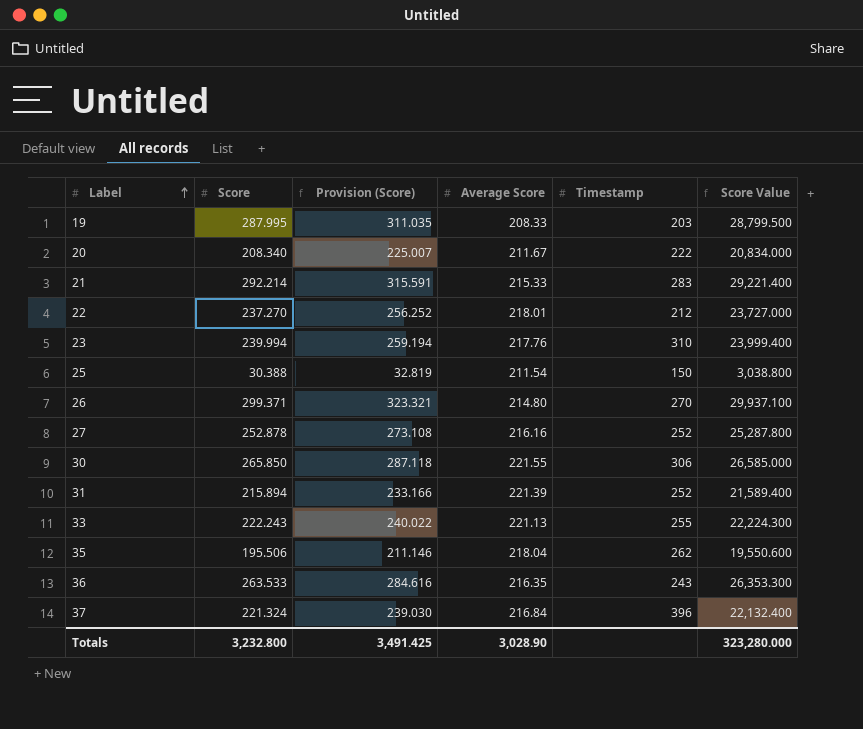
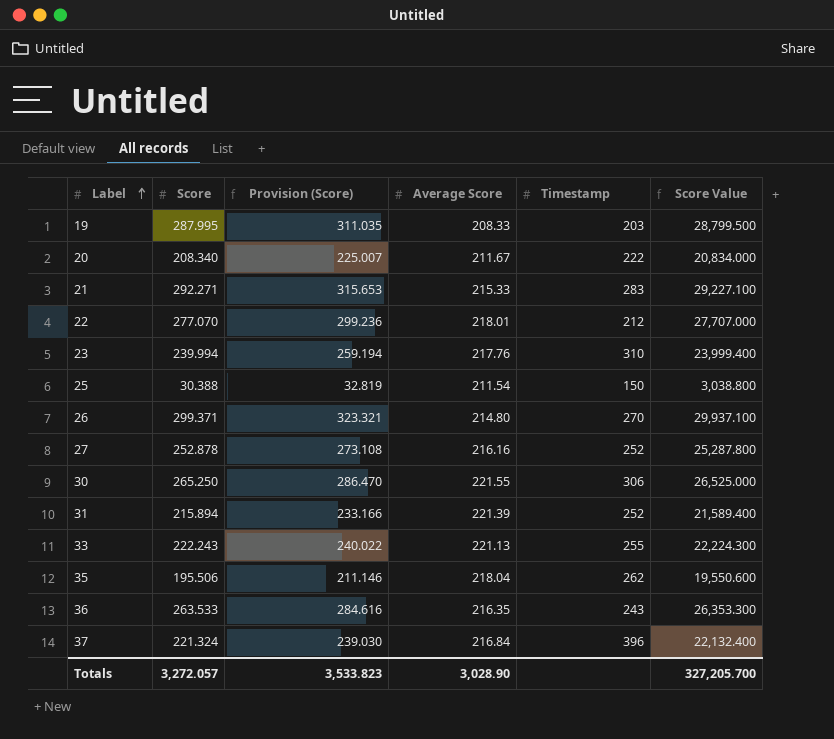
21 | Score: 292.214 -> 292.271
21 | Provision (Score): 315.591 -> 315.653
21 | Score Value: 29,221.400 -> 29,227.100
22 | Score: 237.270 -> 277.070
22 | Provision (Score): 256.252 -> 299.236
22 | Score Value: 23,727.000 -> 27,707.000
30 | Score: 265.850 -> 265.250
30 | Provision (Score): 287.118 -> 286.470
30 | Score Value: 26,585.000 -> 26,525.000
Totals | Score: 3,232.800 -> 3,272.057
Totals | Provision (Score): 3,491.425 -> 3,533.823
Totals | Score Value: 323,280.000 -> 327,205.700

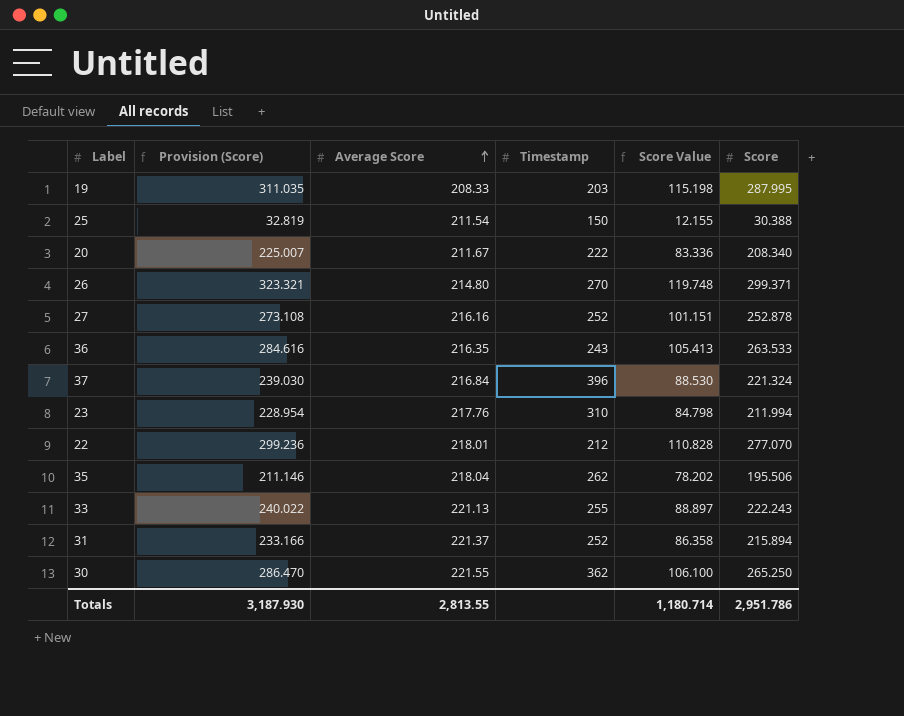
row order: Label ascending -> Average Score ascending
column Score Value | formula: [Score] * 100 -> [Score] * 0.4
column Score | position: 2 -> 6
row 21: 292.271 | 315.653 | 215.33 | 283 | 29,227.100 -> none
23 | Provision (Score): 259.194 -> 228.954
23 | Score: 239.994 -> 211.994
31 | Average Score: 221.39 -> 221.37
30 | Timestamp: 306 -> 362
Totals | Provision (Score): 3,533.823 -> 3,187.930
Totals | Average Score: 3,028.90 -> 2,813.55
Totals | Score Value: 327,205.700 -> 1,180.714
Totals | Score: 3,272.057 -> 2,951.786

